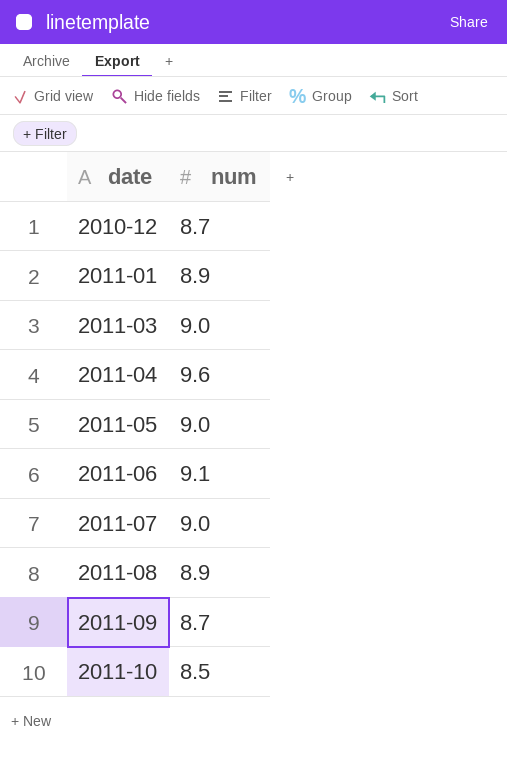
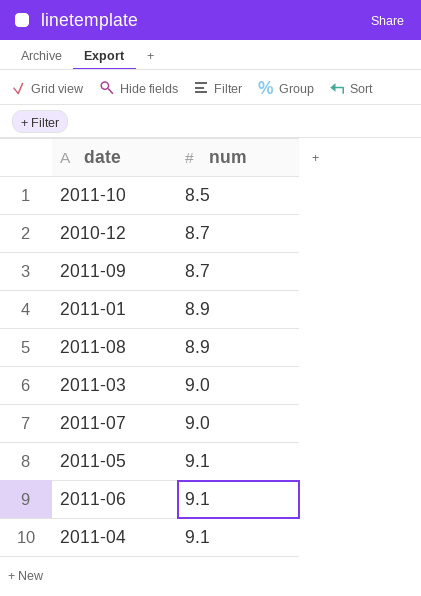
row order: date ascending -> num ascending
2011-05 | num: 9.0 -> 9.1
2011-04 | num: 9.6 -> 9.1

